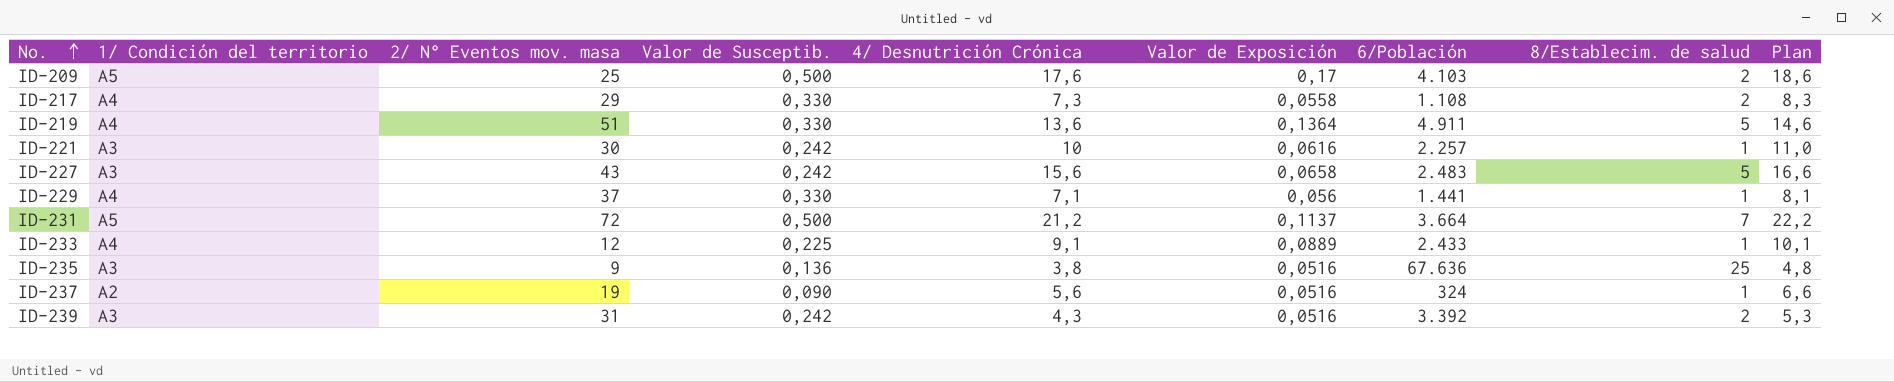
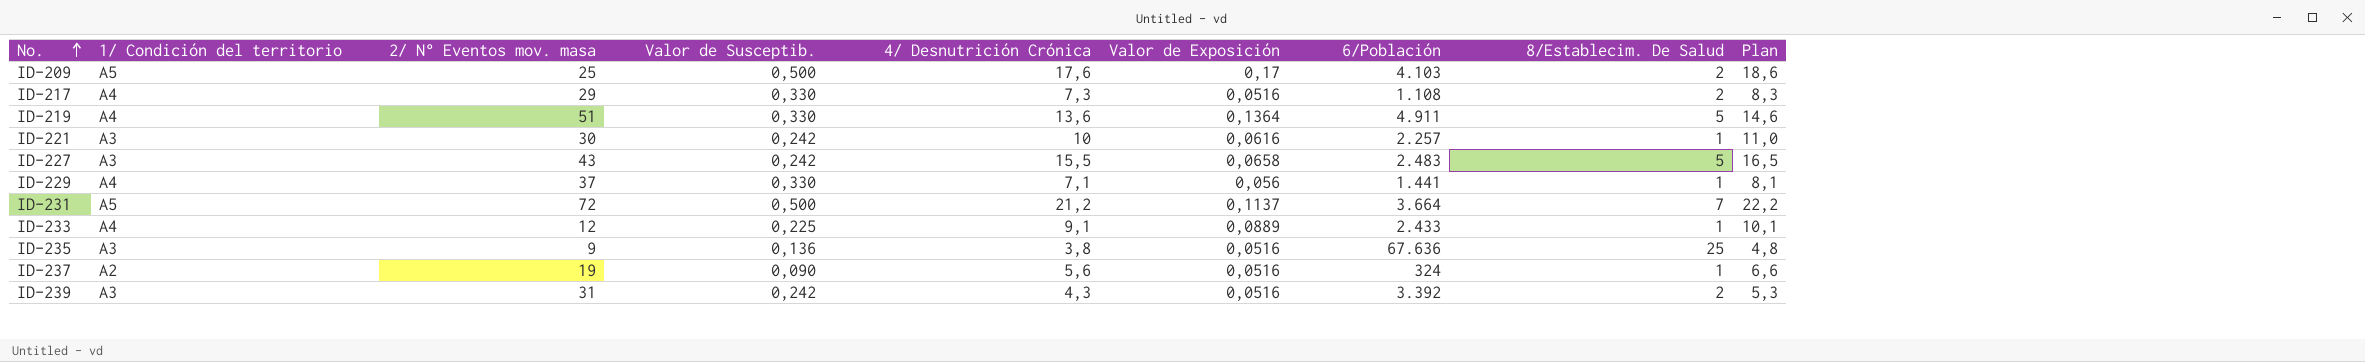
column name: 8/Establecim. de salud -> 8/Establecim. De Salud
ID-217 | Valor de Exposición: 0,0558 -> 0,0516
ID-227 | 4/ Desnutrición Crónica: 15,6 -> 15,5
ID-227 | Plan: 16,6 -> 16,5

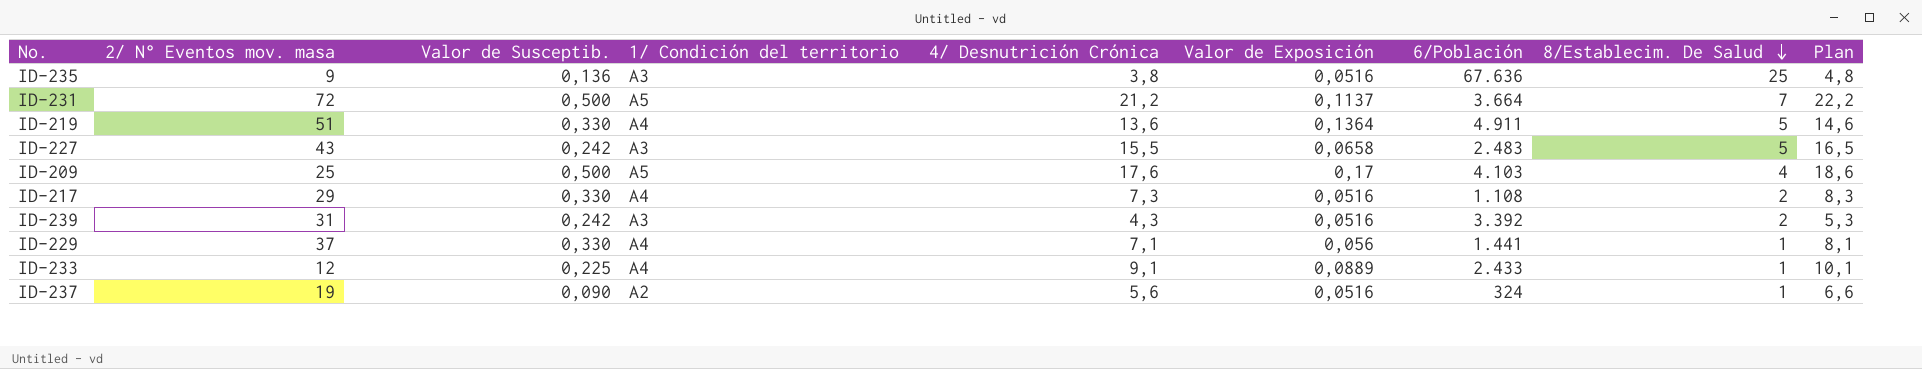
row order: No. ascending -> 8/Establecim. De Salud descending
column 1/ Condición del territorio | position: 2 -> 4
row ID-221: A3 | 30 | 0,242 | 10 | 0,0616 | 2.257 | 1 | 11,0 -> none
ID-209 | 8/Establecim. De Salud: 2 -> 4

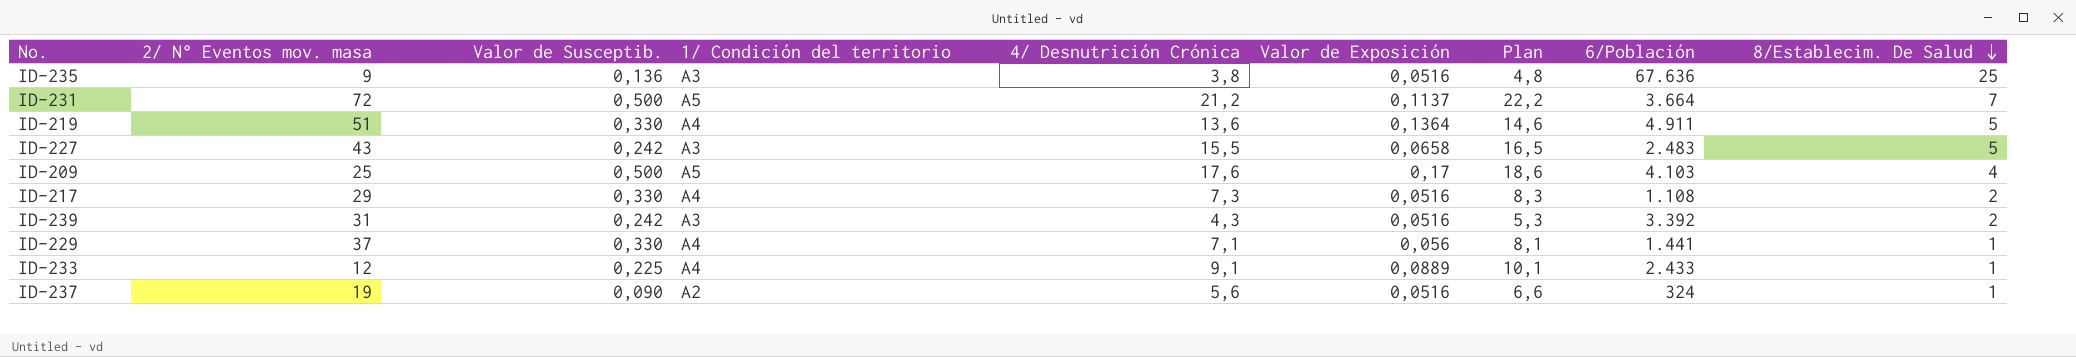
column Plan | position: 9 -> 7

